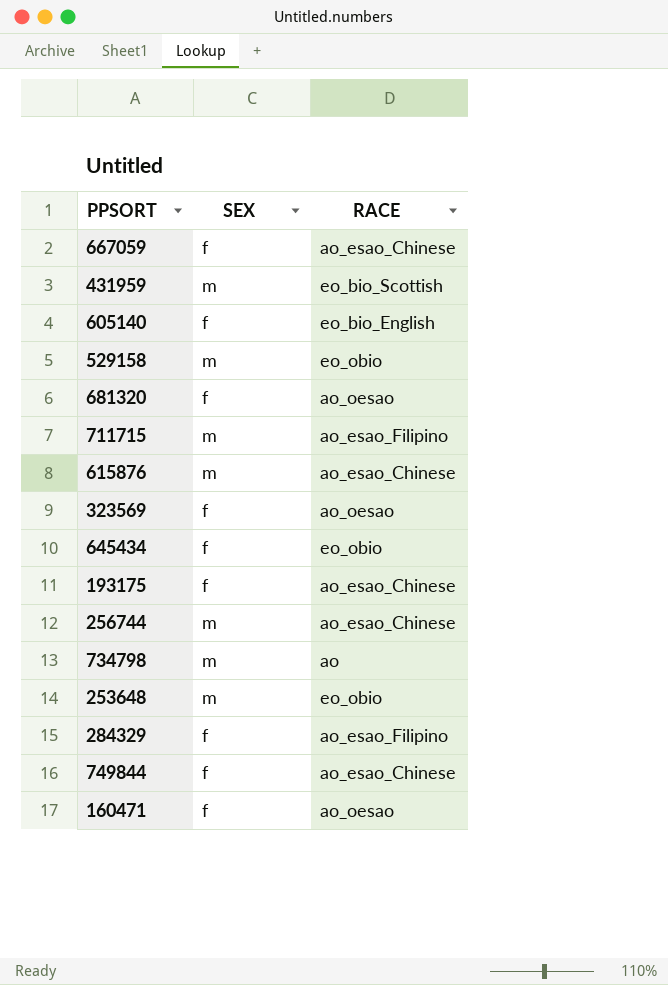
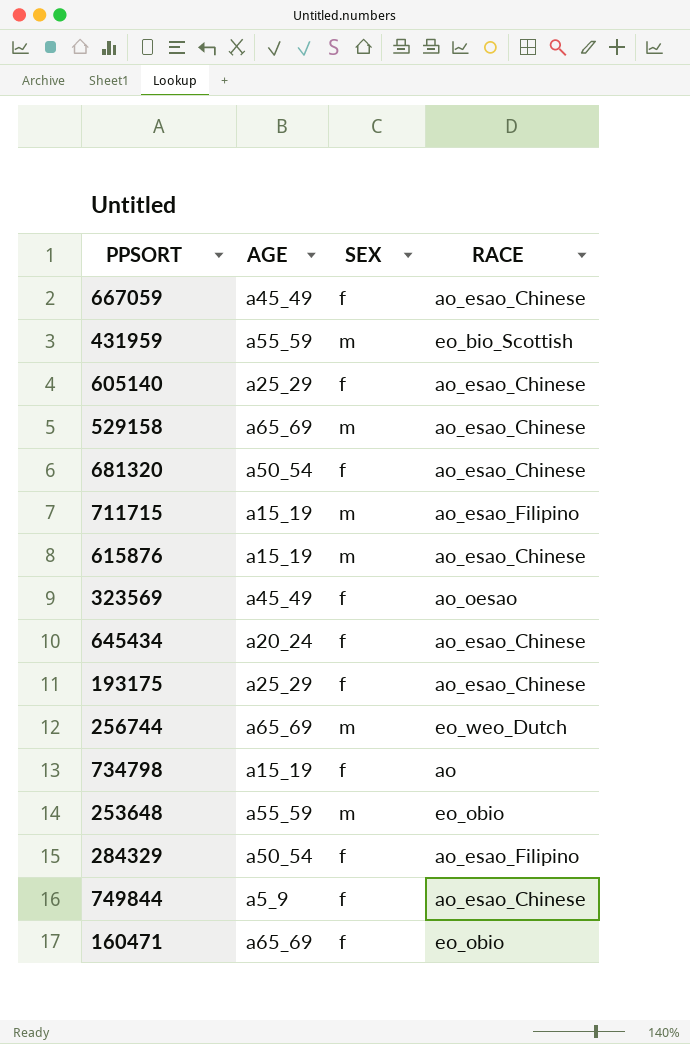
column AGE | position: none -> 2
605140 | RACE: eo_bio_English -> ao_esao_Chinese
529158 | RACE: eo_obio -> ao_esao_Chinese
681320 | RACE: ao_oesao -> ao_esao_Chinese
645434 | RACE: eo_obio -> ao_esao_Chinese
256744 | RACE: ao_esao_Chinese -> eo_weo_Dutch
734798 | SEX: m -> f
160471 | RACE: ao_oesao -> eo_obio

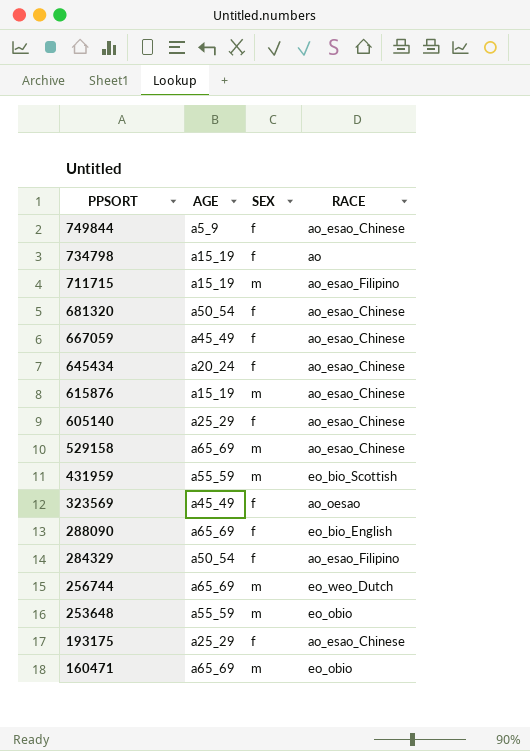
row order: none -> PPSORT descending
row 288090: none -> a65_69 | f | eo_bio_English
160471 | SEX: f -> m

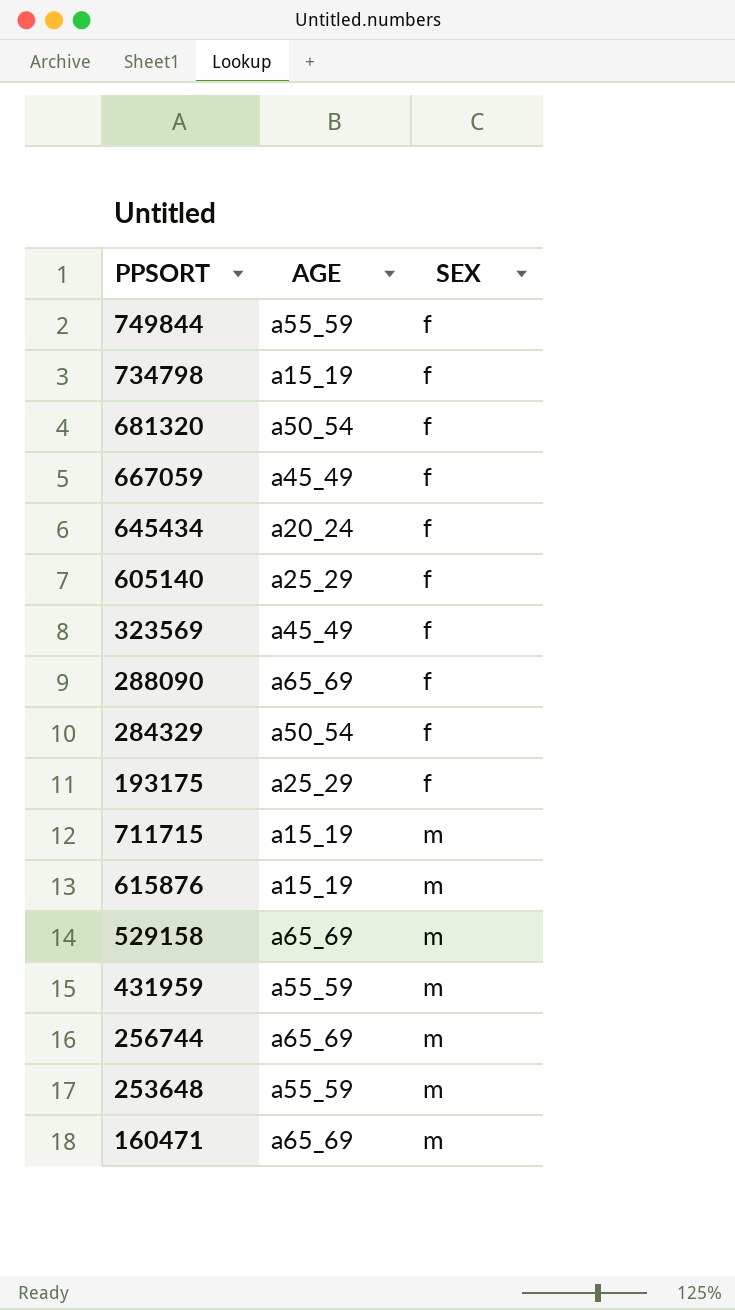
row order: PPSORT descending -> SEX ascending
column RACE | position: 4 -> none
749844 | AGE: a5_9 -> a55_59

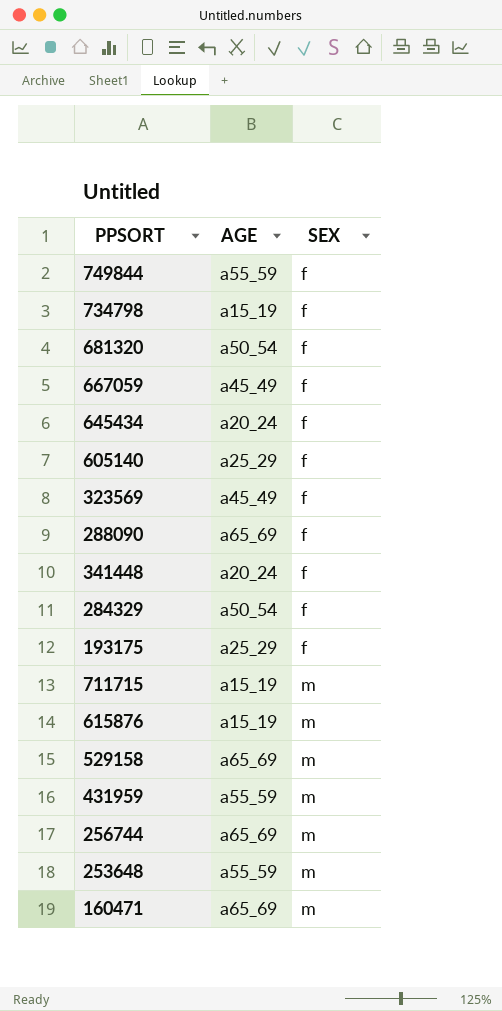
row 341448: none -> a20_24 | f

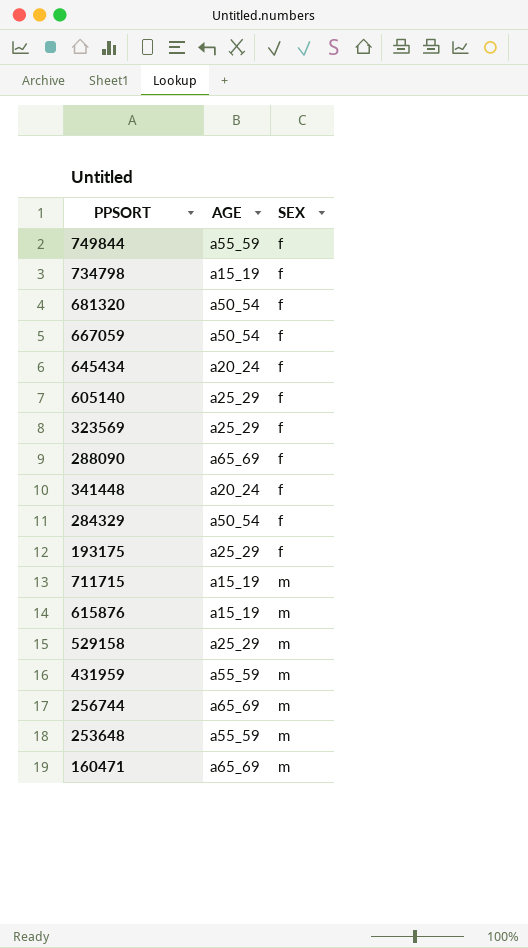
667059 | AGE: a45_49 -> a50_54
323569 | AGE: a45_49 -> a25_29
529158 | AGE: a65_69 -> a25_29

